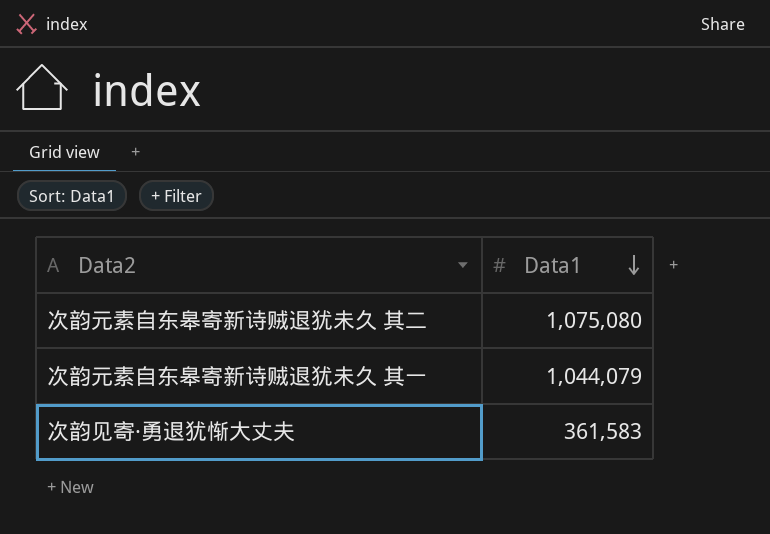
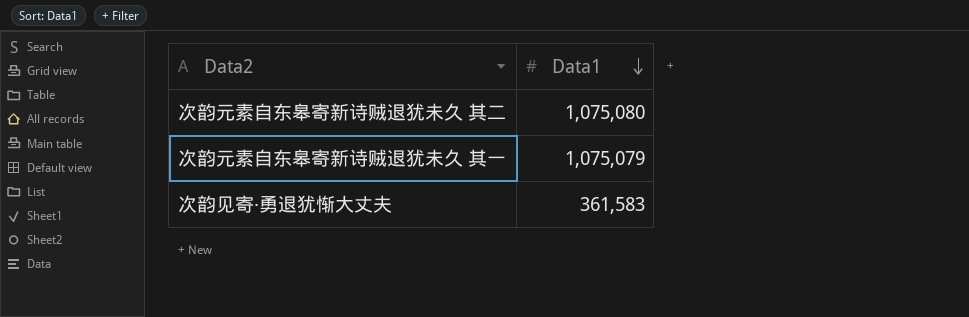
次韵元素自东皋寄新诗贼退犹未久 其一 | Data1: 1,044,079 -> 1,075,079

